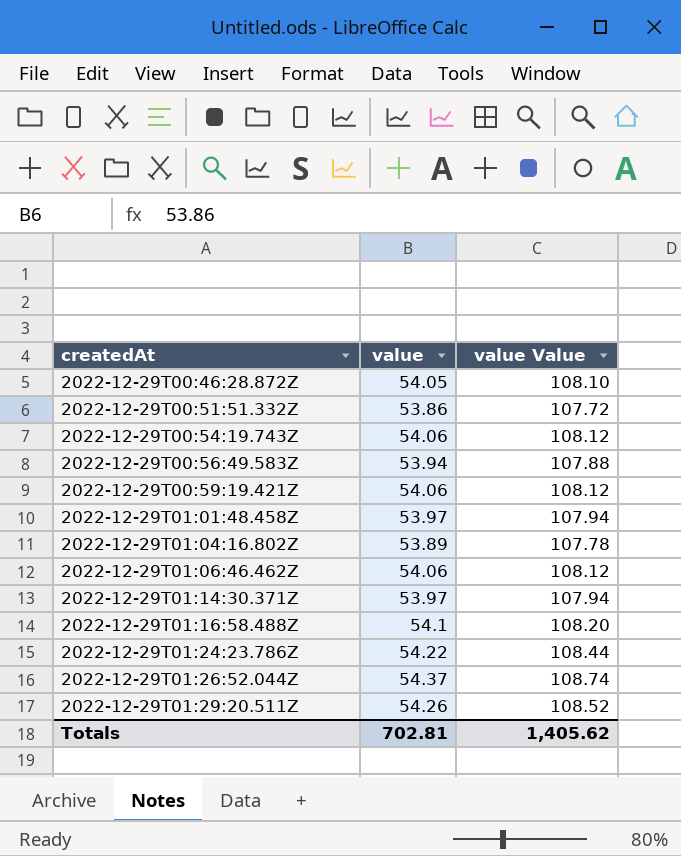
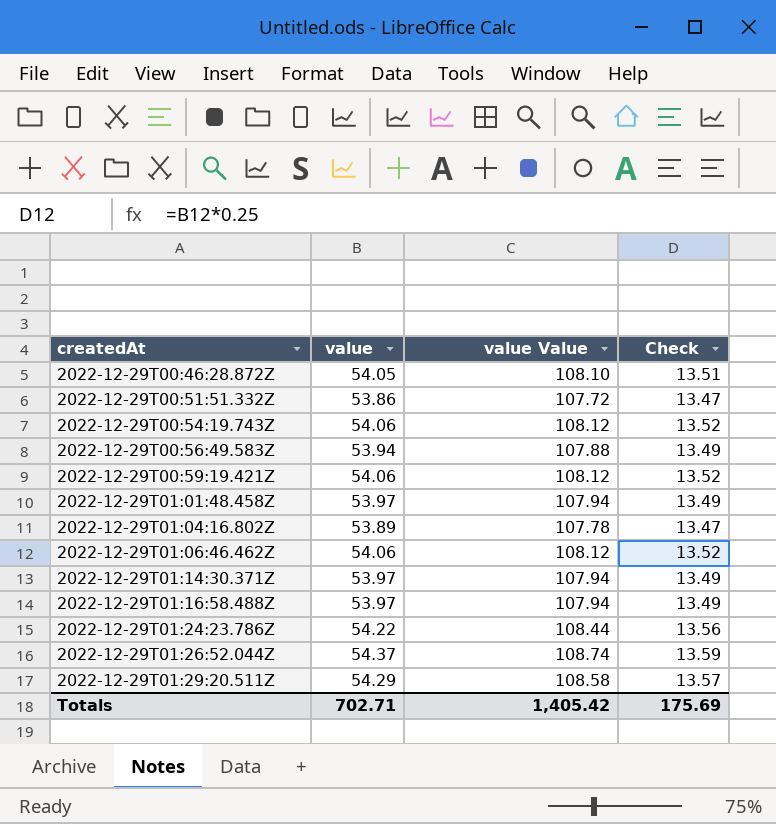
column Check | formula: none -> [value] * 0.25
2022-12-29T01:16:58.488Z | value: 54.1 -> 53.97
2022-12-29T01:16:58.488Z | value Value: 108.20 -> 107.94
2022-12-29T01:29:20.511Z | value: 54.26 -> 54.29
2022-12-29T01:29:20.511Z | value Value: 108.52 -> 108.58
Totals | value: 702.81 -> 702.71
Totals | value Value: 1,405.62 -> 1,405.42

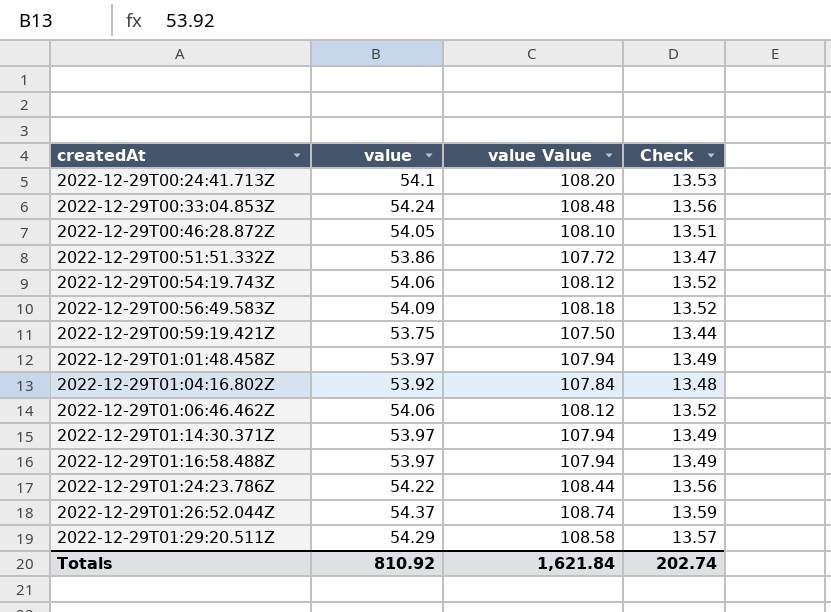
row 2022-12-29T00:24:41.713Z: none -> 54.1 | 108.20 | 13.53
row 2022-12-29T00:33:04.853Z: none -> 54.24 | 108.48 | 13.56
2022-12-29T00:56:49.583Z | value: 53.94 -> 54.09
2022-12-29T00:56:49.583Z | value Value: 107.88 -> 108.18
2022-12-29T00:56:49.583Z | Check: 13.49 -> 13.52
2022-12-29T00:59:19.421Z | value: 54.06 -> 53.75
2022-12-29T00:59:19.421Z | value Value: 108.12 -> 107.50
2022-12-29T00:59:19.421Z | Check: 13.52 -> 13.44
2022-12-29T01:04:16.802Z | value: 53.89 -> 53.92
2022-12-29T01:04:16.802Z | value Value: 107.78 -> 107.84
2022-12-29T01:04:16.802Z | Check: 13.47 -> 13.48
Totals | value: 702.71 -> 810.92
Totals | value Value: 1,405.42 -> 1,621.84
Totals | Check: 175.69 -> 202.74

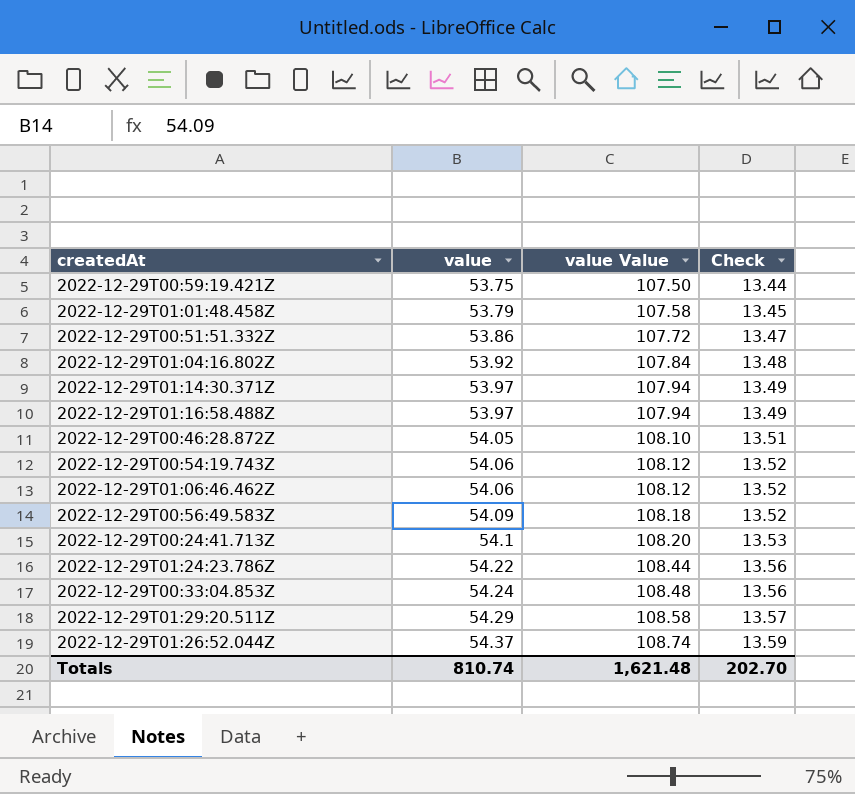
row order: createdAt ascending -> value ascending
2022-12-29T01:01:48.458Z | value: 53.97 -> 53.79
2022-12-29T01:01:48.458Z | value Value: 107.94 -> 107.58
2022-12-29T01:01:48.458Z | Check: 13.49 -> 13.45
Totals | value: 810.92 -> 810.74
Totals | value Value: 1,621.84 -> 1,621.48
Totals | Check: 202.74 -> 202.70

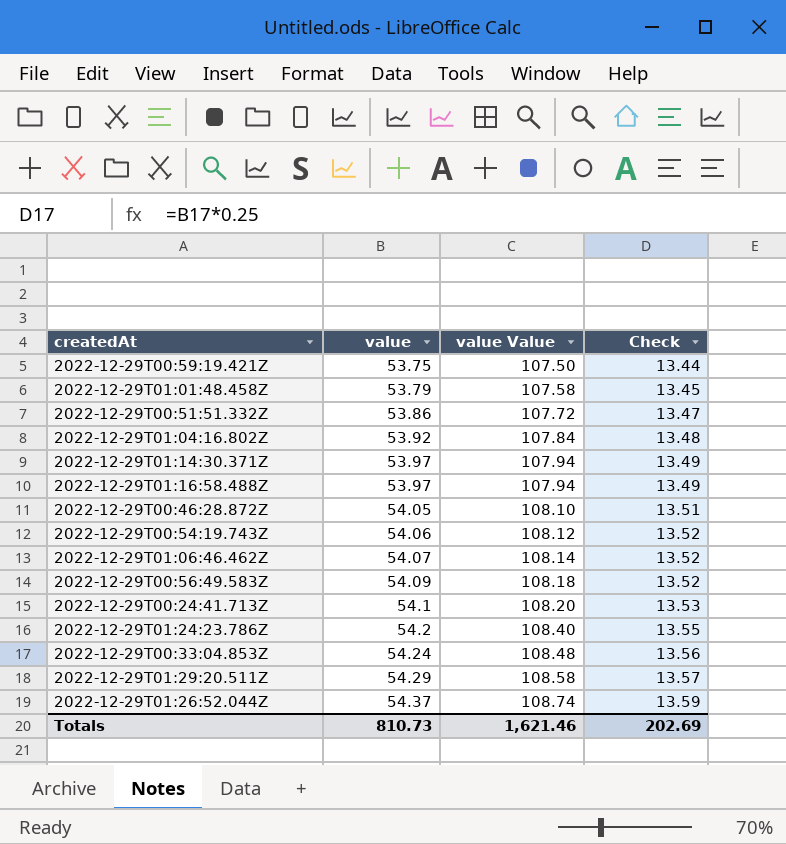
2022-12-29T01:06:46.462Z | value: 54.06 -> 54.07
2022-12-29T01:06:46.462Z | value Value: 108.12 -> 108.14
2022-12-29T01:24:23.786Z | value: 54.22 -> 54.2
2022-12-29T01:24:23.786Z | value Value: 108.44 -> 108.40
2022-12-29T01:24:23.786Z | Check: 13.56 -> 13.55
Totals | value: 810.74 -> 810.73
Totals | value Value: 1,621.48 -> 1,621.46
Totals | Check: 202.70 -> 202.69

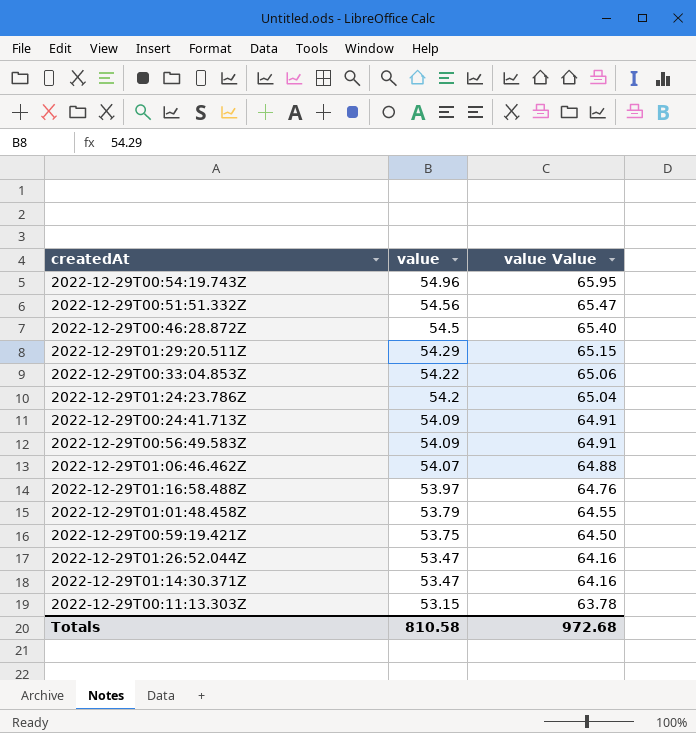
row order: value ascending -> value descending
column Check | formula: [value] * 0.25 -> none
column value Value | formula: [value] * 2 -> [value] * 1.2
row 2022-12-29T01:04:16.802Z: 53.92 | 107.84 | 13.48 -> none
2022-12-29T00:54:19.743Z | value: 54.06 -> 54.96
2022-12-29T00:51:51.332Z | value: 53.86 -> 54.56
2022-12-29T00:46:28.872Z | value: 54.05 -> 54.5
2022-12-29T00:33:04.853Z | value: 54.24 -> 54.22
2022-12-29T00:24:41.713Z | value: 54.1 -> 54.09
2022-12-29T01:26:52.044Z | value: 54.37 -> 53.47
2022-12-29T01:14:30.371Z | value: 53.97 -> 53.47
row 2022-12-29T00:11:13.303Z: none -> 53.15 | 63.78
Totals | value: 810.73 -> 810.58
Totals | value Value: 1,621.46 -> 972.68

